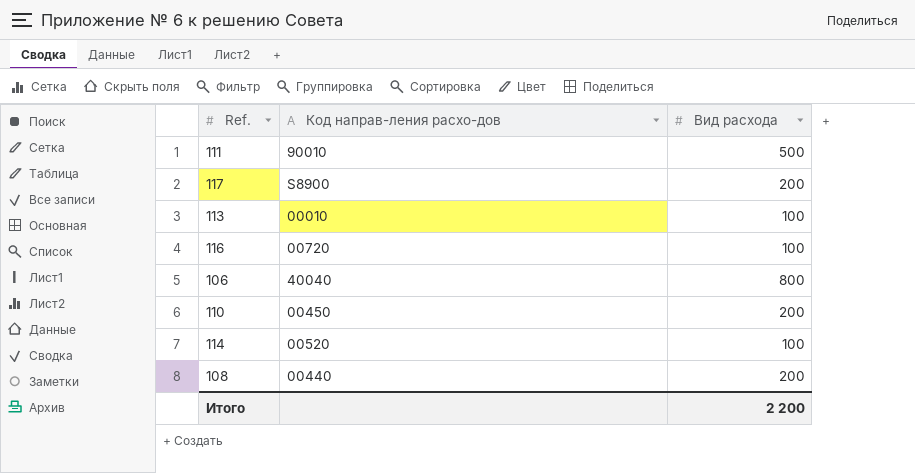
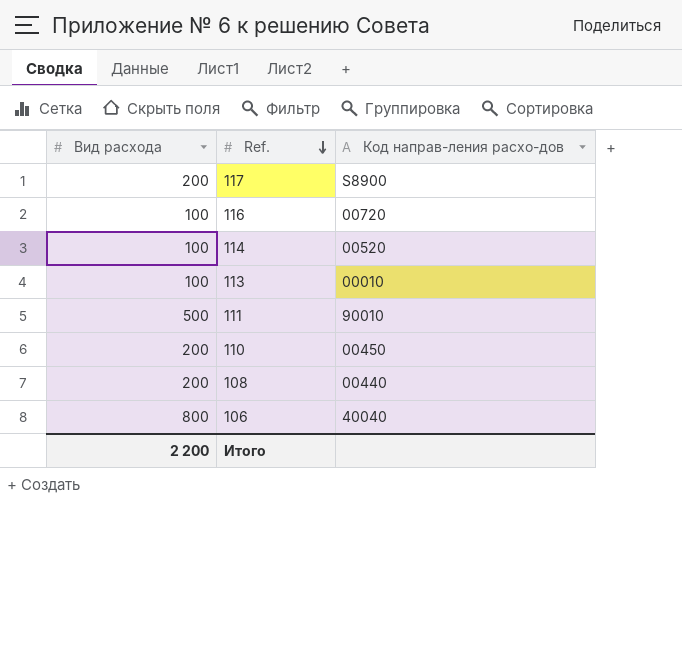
row order: none -> Ref. descending
column Вид расхода | position: 3 -> 1

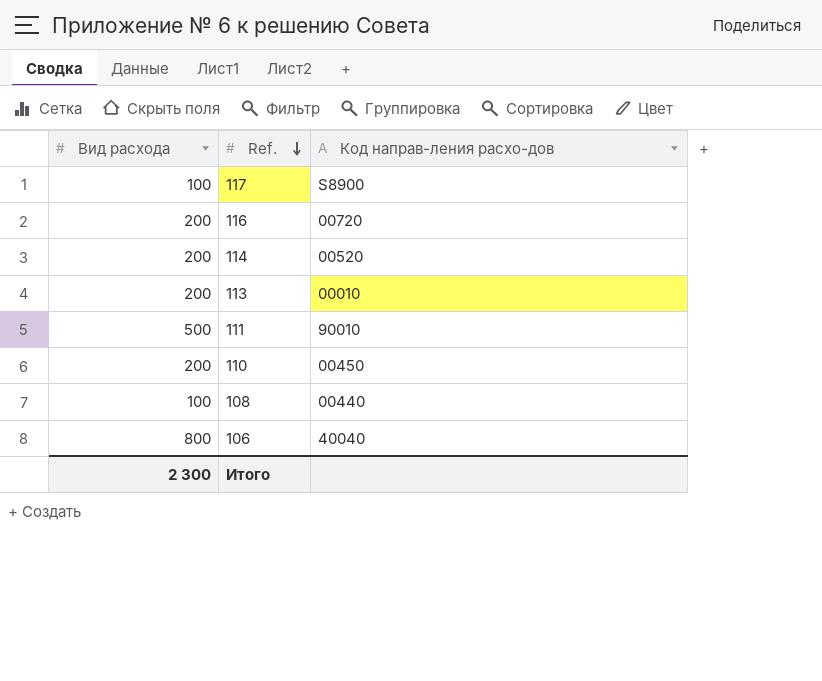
117 | Вид расхода: 200 -> 100
116 | Вид расхода: 100 -> 200
114 | Вид расхода: 100 -> 200
113 | Вид расхода: 100 -> 200
108 | Вид расхода: 200 -> 100
Итого | Вид расхода: 2 200 -> 2 300

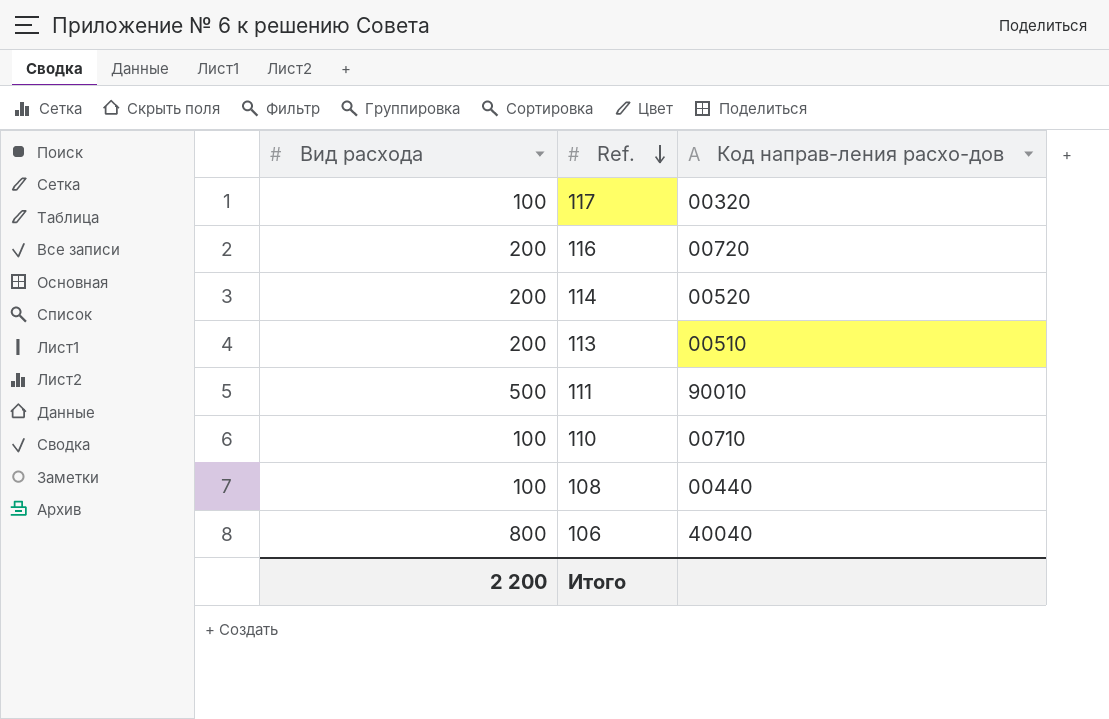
117 | Код направ-ления расхо-дов: S8900 -> 00320
113 | Код направ-ления расхо-дов: 00010 -> 00510
110 | Вид расхода: 200 -> 100
110 | Код направ-ления расхо-дов: 00450 -> 00710
Итого | Вид расхода: 2 300 -> 2 200

